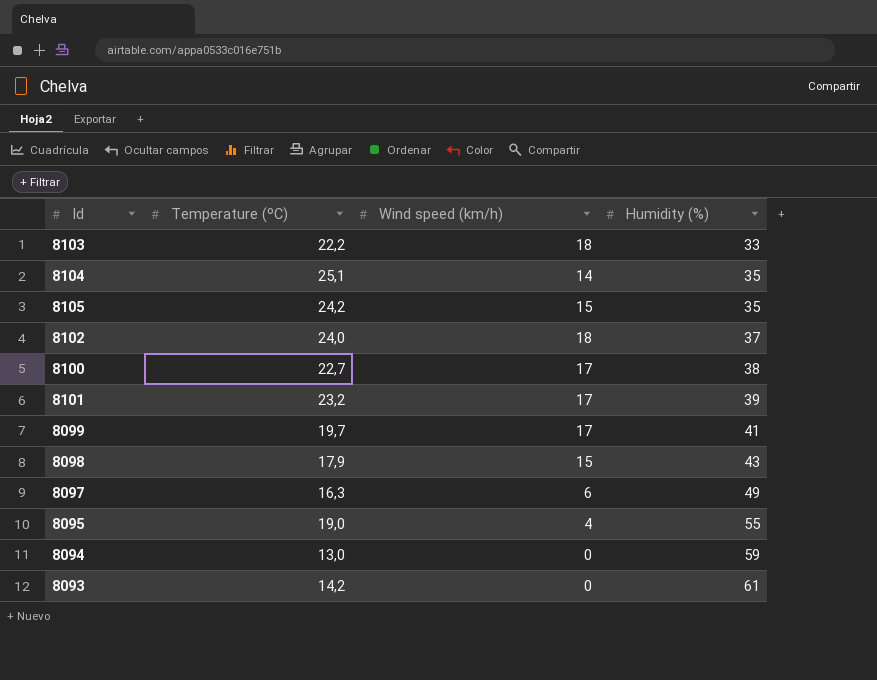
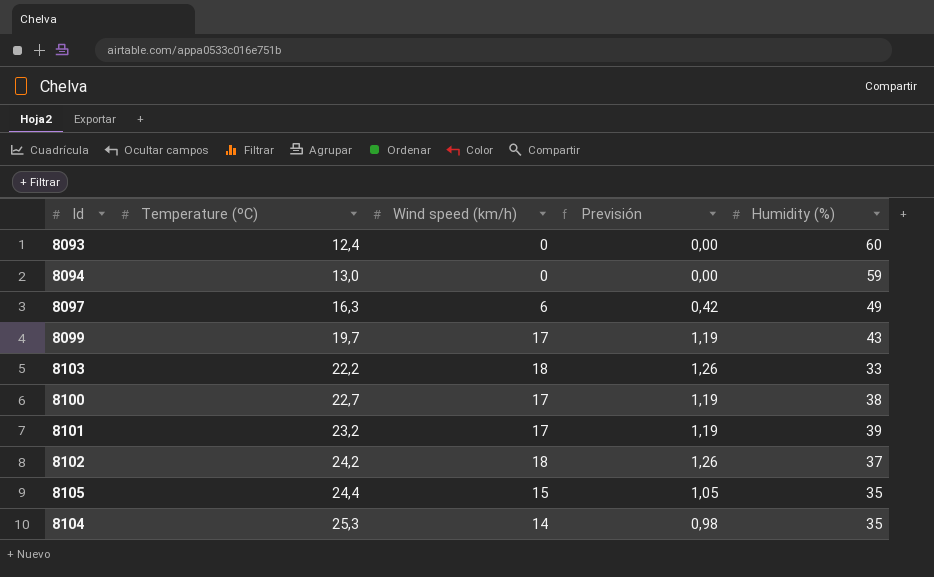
row order: Humidity (%) ascending -> Temperature (ºC) ascending
column Previsión | formula: none -> [Wind speed (km/h)] * 0,07
row 8098: 17,9 | 15 | 43 -> none
row 8095: 19,0 | 4 | 55 -> none
8093 | Temperature (ºC): 14,2 -> 12,4
8093 | Humidity (%): 61 -> 60
8099 | Humidity (%): 41 -> 43
8102 | Temperature (ºC): 24,0 -> 24,2
8105 | Temperature (ºC): 24,2 -> 24,4
8104 | Temperature (ºC): 25,1 -> 25,3

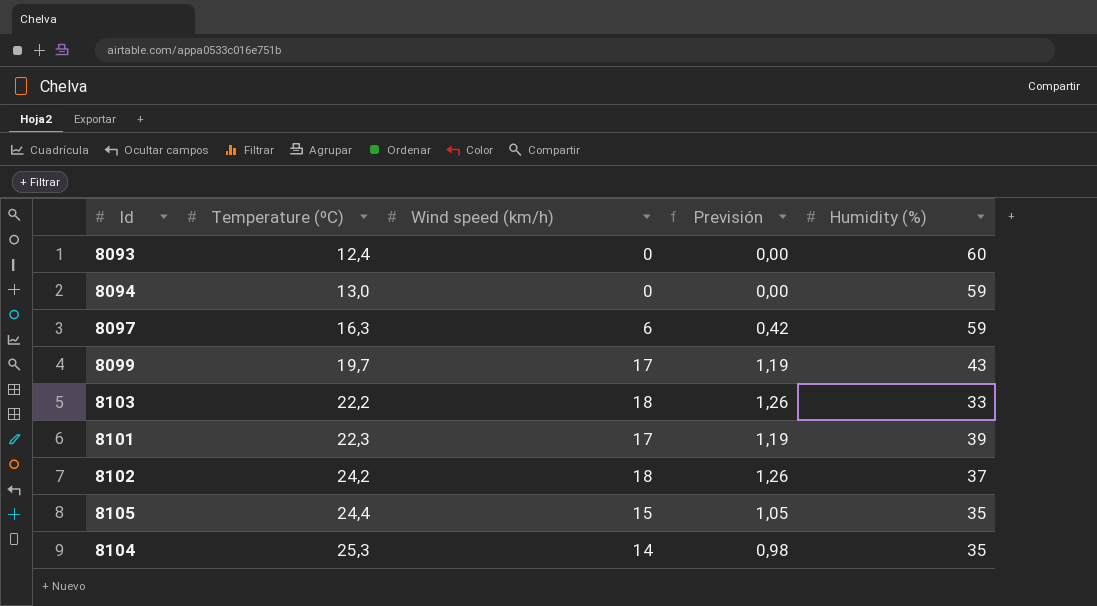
row 8100: 22,7 | 17 | 1,19 | 38 -> none
8097 | Humidity (%): 49 -> 59
8101 | Temperature (ºC): 23,2 -> 22,3

